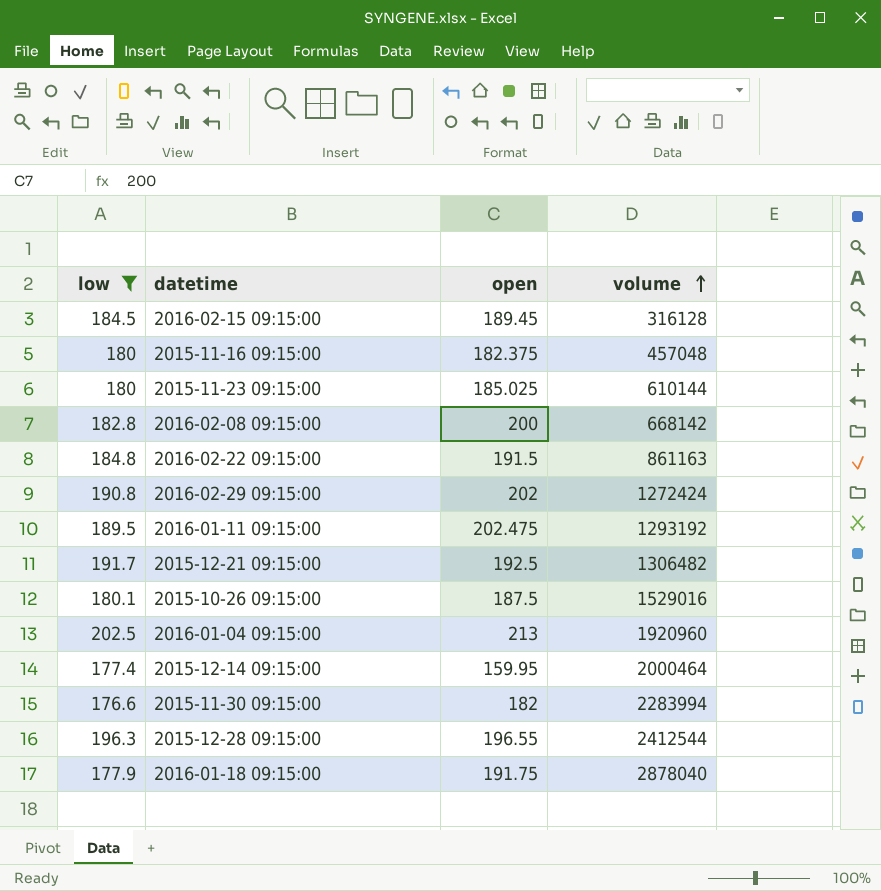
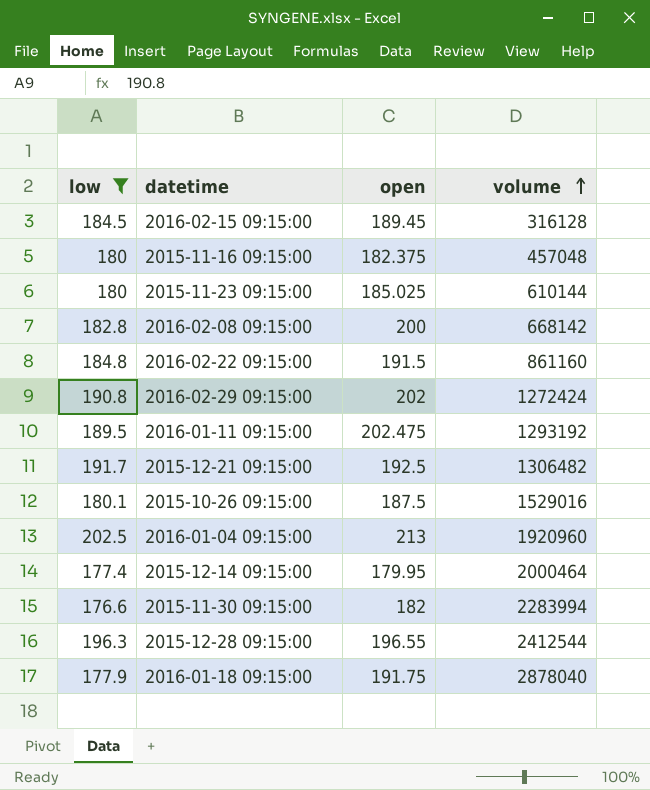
2016-02-22 09:15:00 | volume: 861163 -> 861160
2015-12-14 09:15:00 | open: 159.95 -> 179.95

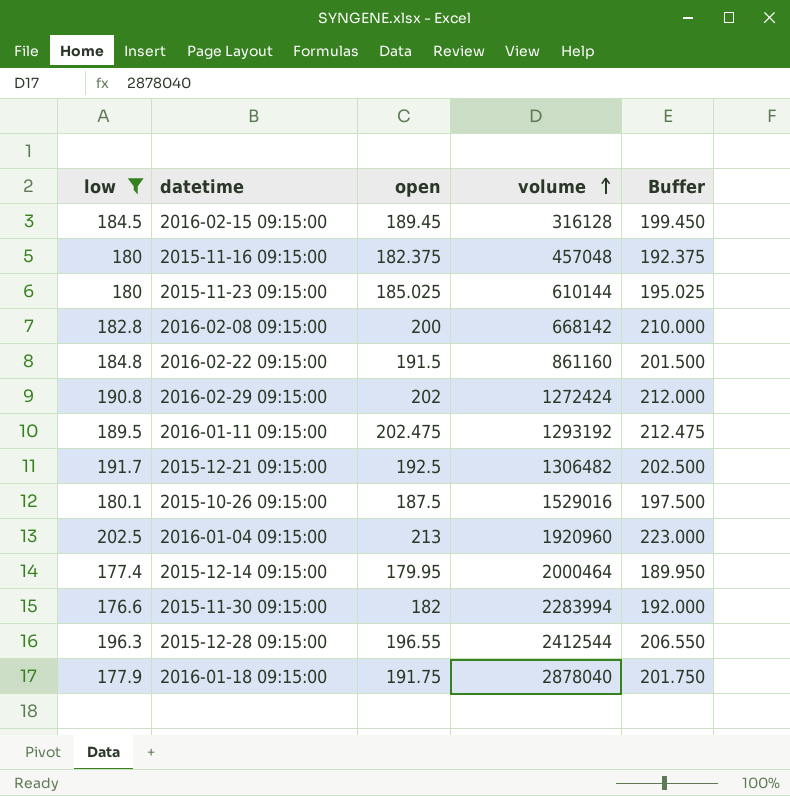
column Buffer | formula: none -> [open] + 10

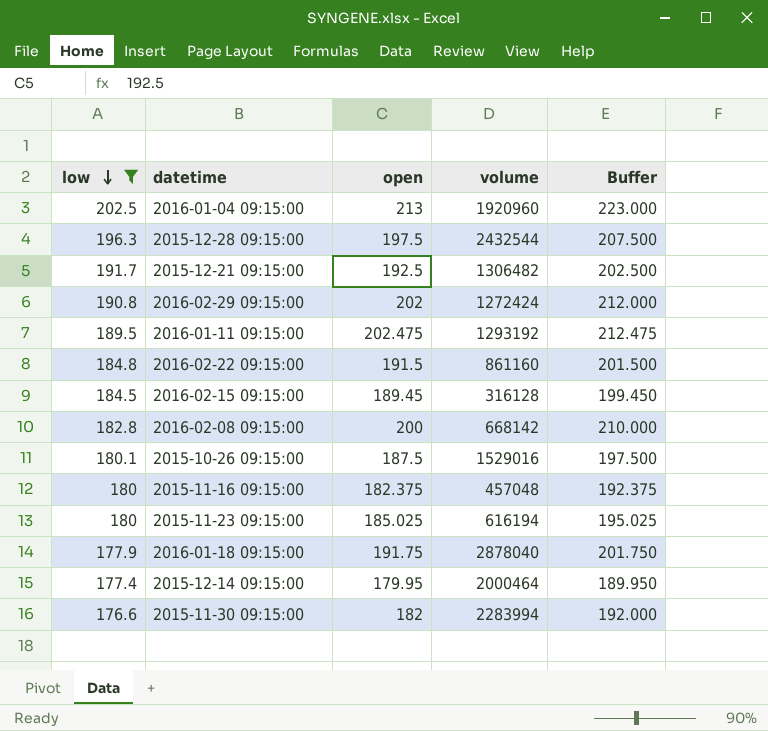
row order: volume ascending -> low descending
2015-12-28 09:15:00 | open: 196.55 -> 197.5
2015-12-28 09:15:00 | volume: 2412544 -> 2432544
2015-12-28 09:15:00 | Buffer: 206.550 -> 207.500
2015-11-23 09:15:00 | volume: 610144 -> 616194

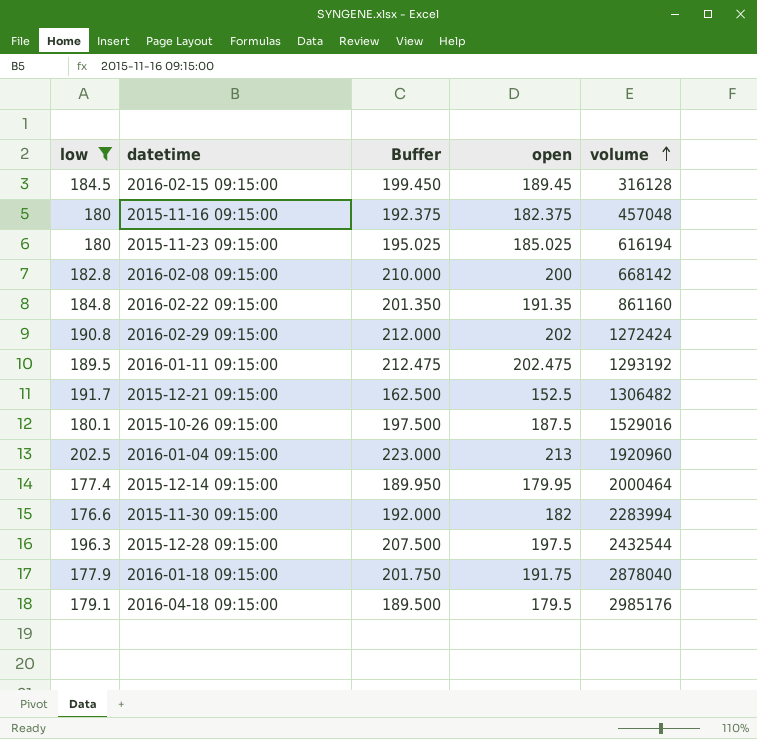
row order: low descending -> volume ascending
column Buffer | position: 5 -> 3
2016-02-22 09:15:00 | Buffer: 201.500 -> 201.350
2016-02-22 09:15:00 | open: 191.5 -> 191.35
2015-12-21 09:15:00 | Buffer: 202.500 -> 162.500
2015-12-21 09:15:00 | open: 192.5 -> 152.5
row 2016-04-18 09:15:00: none -> 179.1 | 189.500 | 179.5 | 2985176

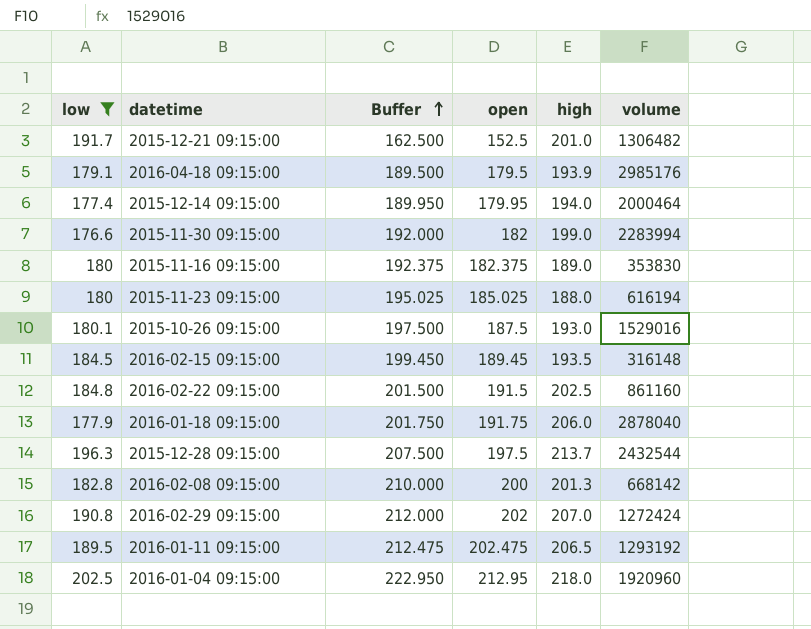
row order: volume ascending -> Buffer ascending
column high | position: none -> 5
2015-11-16 09:15:00 | volume: 457048 -> 353830
2016-02-15 09:15:00 | volume: 316128 -> 316148
2016-02-22 09:15:00 | Buffer: 201.350 -> 201.500
2016-02-22 09:15:00 | open: 191.35 -> 191.5
2016-01-04 09:15:00 | Buffer: 223.000 -> 222.950
2016-01-04 09:15:00 | open: 213 -> 212.95

